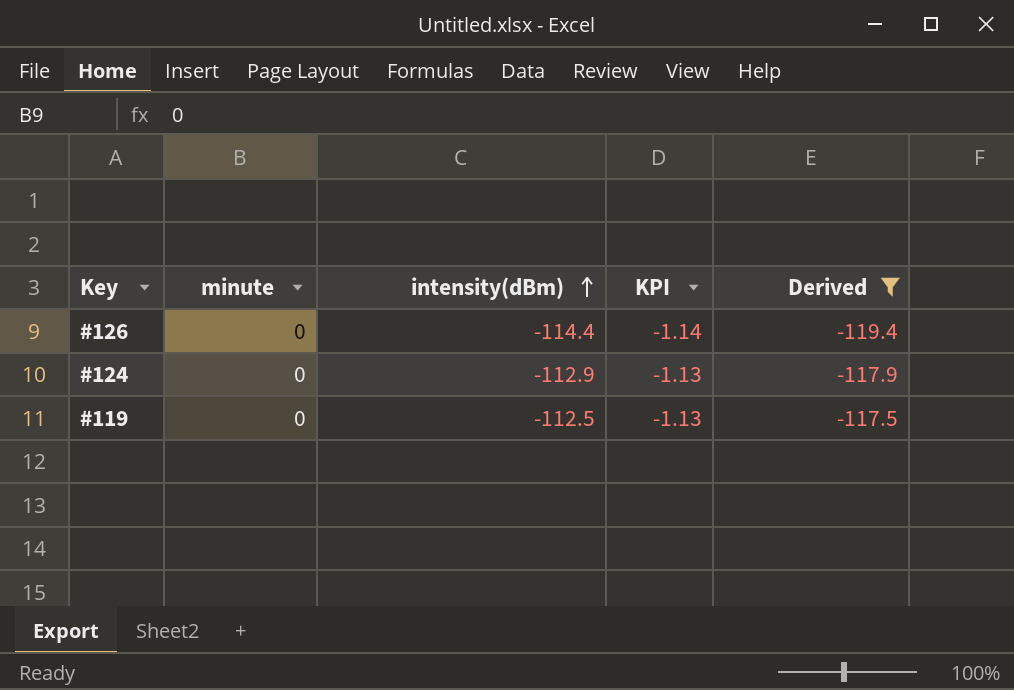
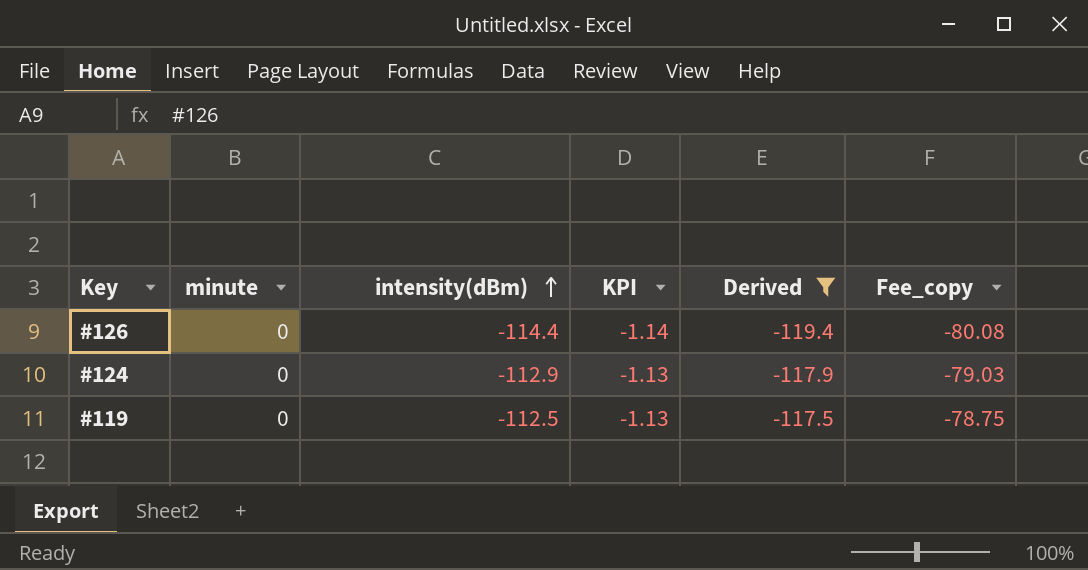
column Fee_copy | formula: none -> [intensity(dBm)] * 0.7

